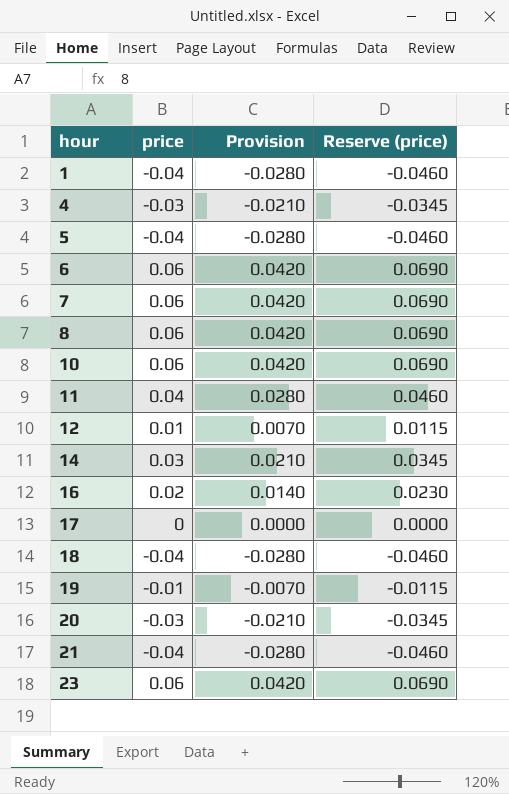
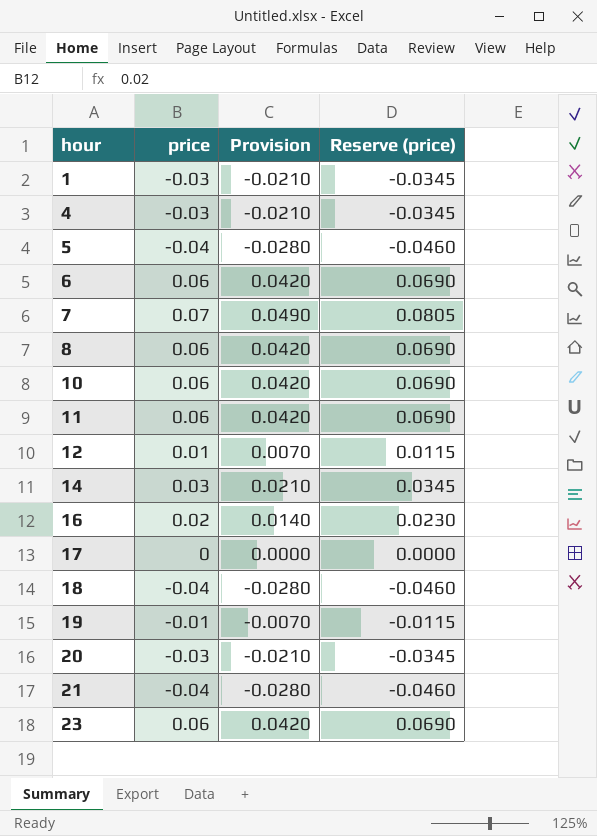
1 | price: -0.04 -> -0.03
1 | Provision: -0.0280 -> -0.0210
1 | Reserve (price): -0.0460 -> -0.0345
7 | price: 0.06 -> 0.07
7 | Provision: 0.0420 -> 0.0490
7 | Reserve (price): 0.0690 -> 0.0805
11 | price: 0.04 -> 0.06
11 | Provision: 0.0280 -> 0.0420
11 | Reserve (price): 0.0460 -> 0.0690

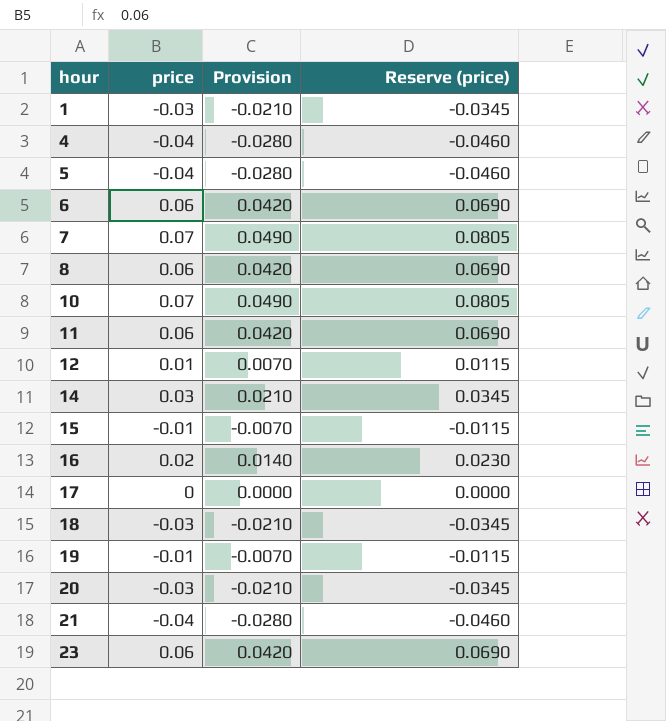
4 | price: -0.03 -> -0.04
4 | Provision: -0.0210 -> -0.0280
4 | Reserve (price): -0.0345 -> -0.0460
10 | price: 0.06 -> 0.07
10 | Provision: 0.0420 -> 0.0490
10 | Reserve (price): 0.0690 -> 0.0805
row 15: none -> -0.01 | -0.0070 | -0.0115
18 | price: -0.04 -> -0.03
18 | Provision: -0.0280 -> -0.0210
18 | Reserve (price): -0.0460 -> -0.0345

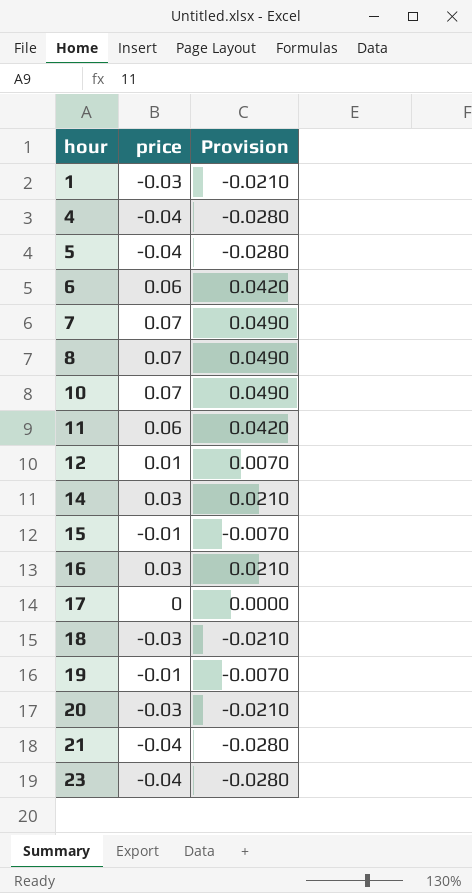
column Reserve (price) | formula: [price] * 1.15 -> none
8 | price: 0.06 -> 0.07
8 | Provision: 0.0420 -> 0.0490
16 | price: 0.02 -> 0.03
16 | Provision: 0.0140 -> 0.0210
23 | price: 0.06 -> -0.04
23 | Provision: 0.0420 -> -0.0280

